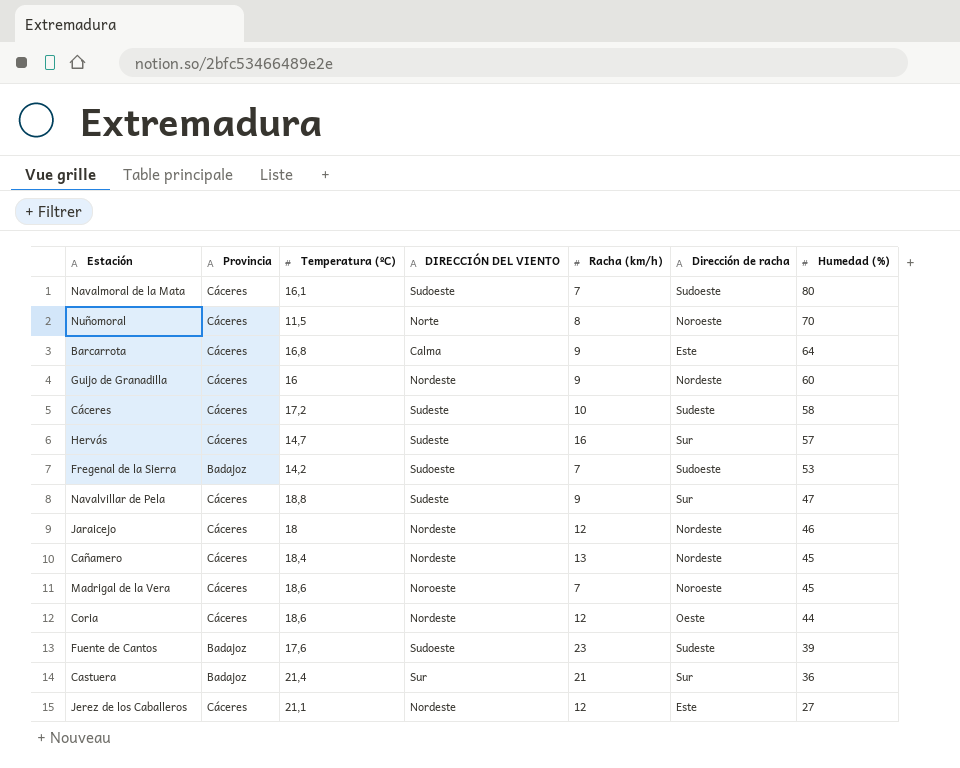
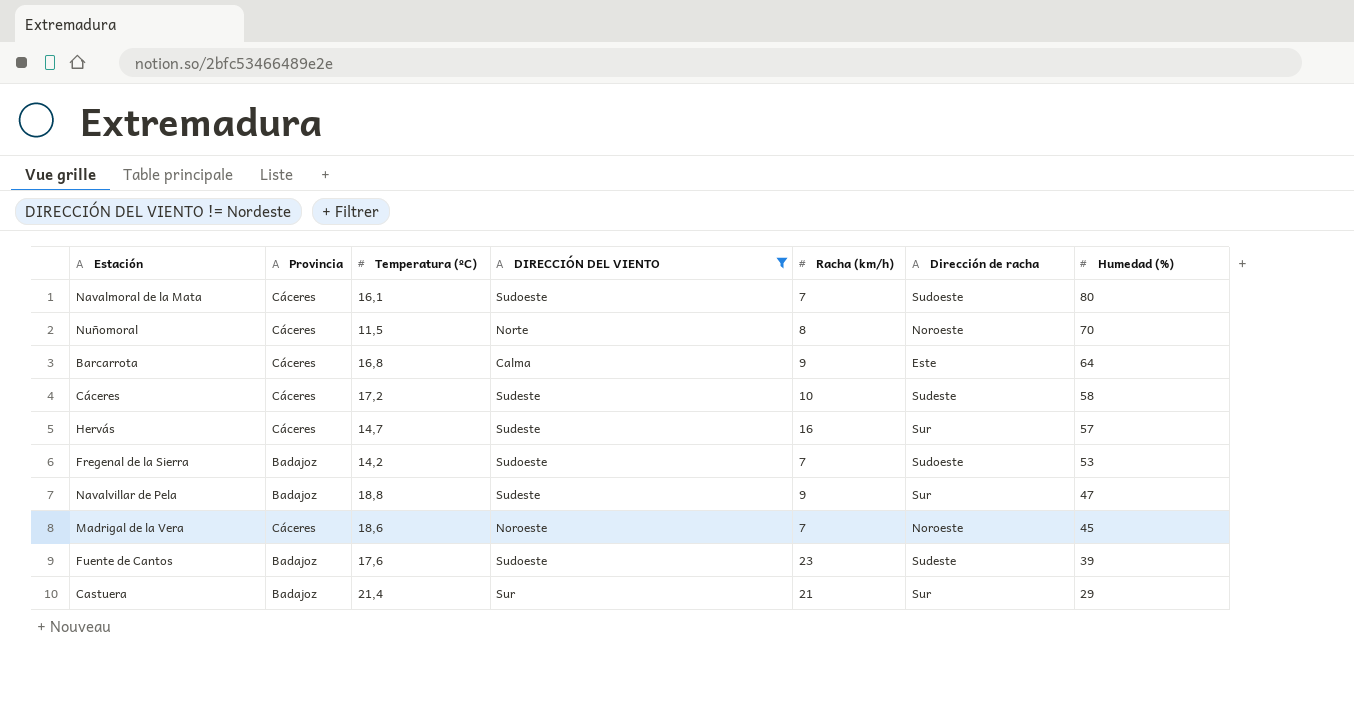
filter: none -> DIRECCIÓN DEL VIENTO != Nordeste
Navalvillar de Pela | Provincia: Cáceres -> Badajoz
Castuera | Humedad (%): 36 -> 29

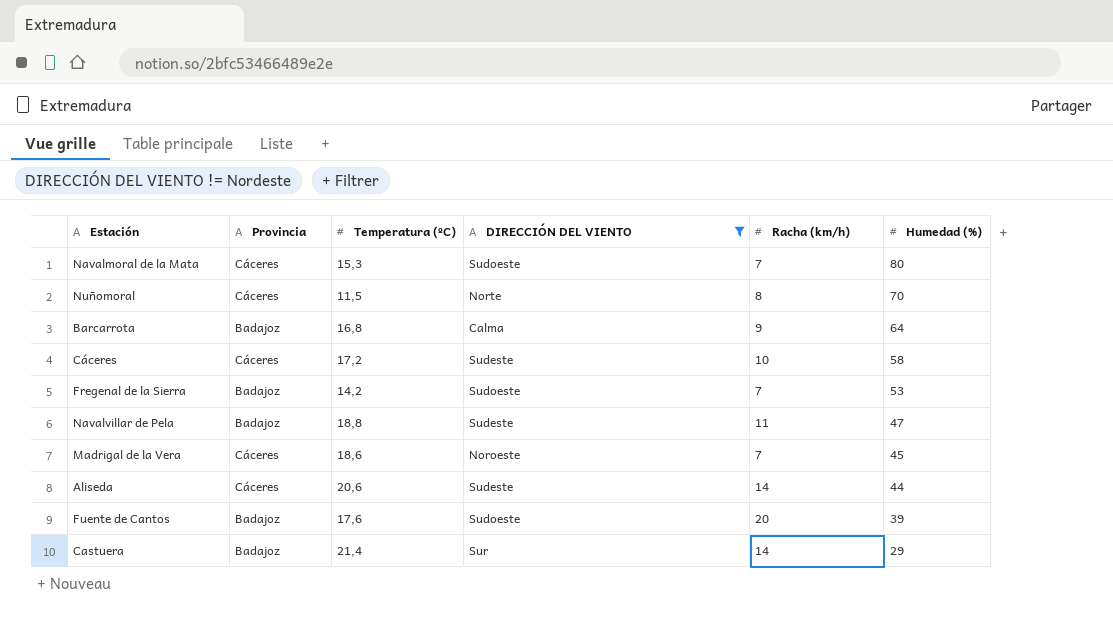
column Dirección de racha | position: 6 -> none
row Hervás: Cáceres | 14,7 | Sudeste | 16 | Sur | 57 -> none
Navalmoral de la Mata | Temperatura (ºC): 16,1 -> 15,3
Barcarrota | Provincia: Cáceres -> Badajoz
Navalvillar de Pela | Racha (km/h): 9 -> 11
row Aliseda: none -> Cáceres | 20,6 | Sudeste | 14 | 44
Fuente de Cantos | Racha (km/h): 23 -> 20
Castuera | Racha (km/h): 21 -> 14

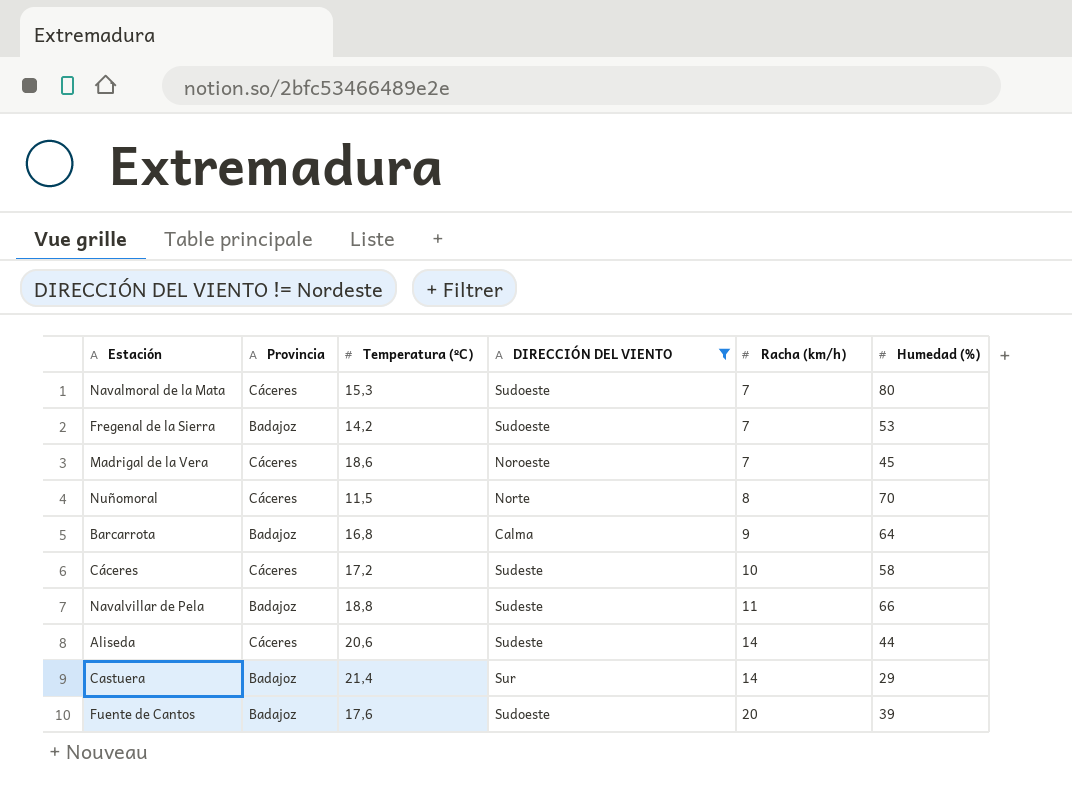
row order: Humedad (%) descending -> Racha (km/h) ascending
Navalvillar de Pela | Humedad (%): 47 -> 66

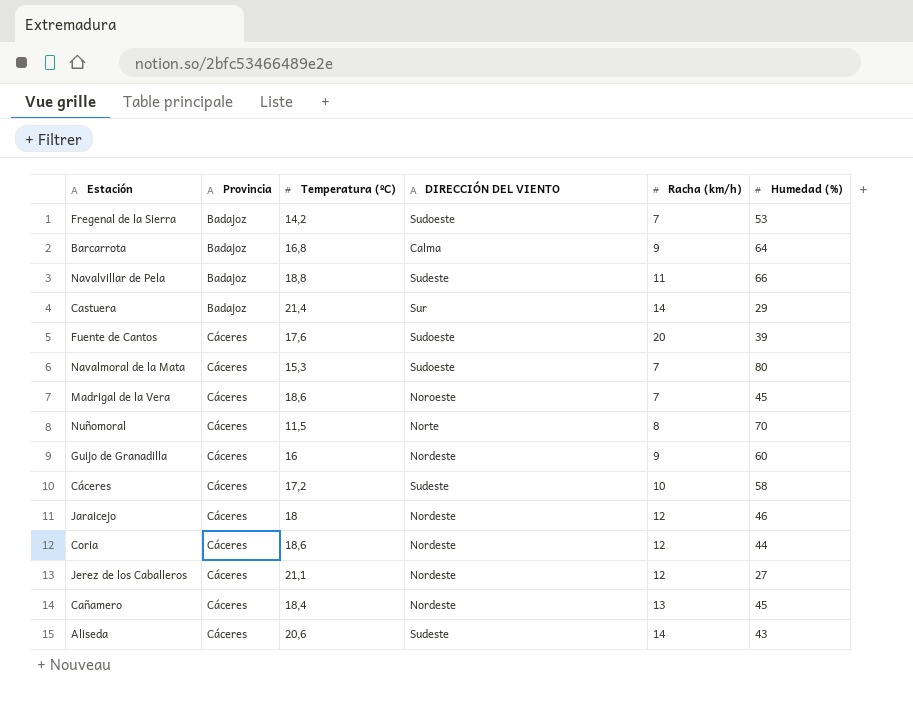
filter: DIRECCIÓN DEL VIENTO != Nordeste -> none
row order: Racha (km/h) ascending -> Provincia ascending
Fuente de Cantos | Provincia: Badajoz -> Cáceres
Aliseda | Humedad (%): 44 -> 43

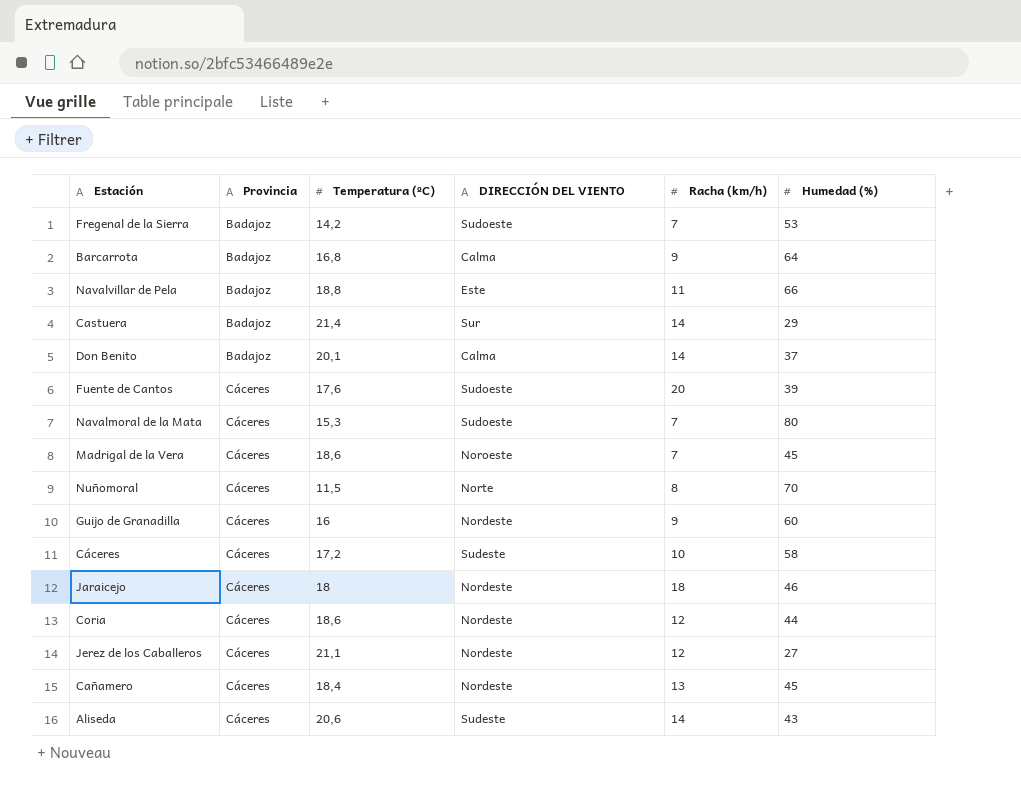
Navalvillar de Pela | DIRECCIÓN DEL VIENTO: Sudeste -> Este
row Don Benito: none -> Badajoz | 20,1 | Calma | 14 | 37
Jaraicejo | Racha (km/h): 12 -> 18

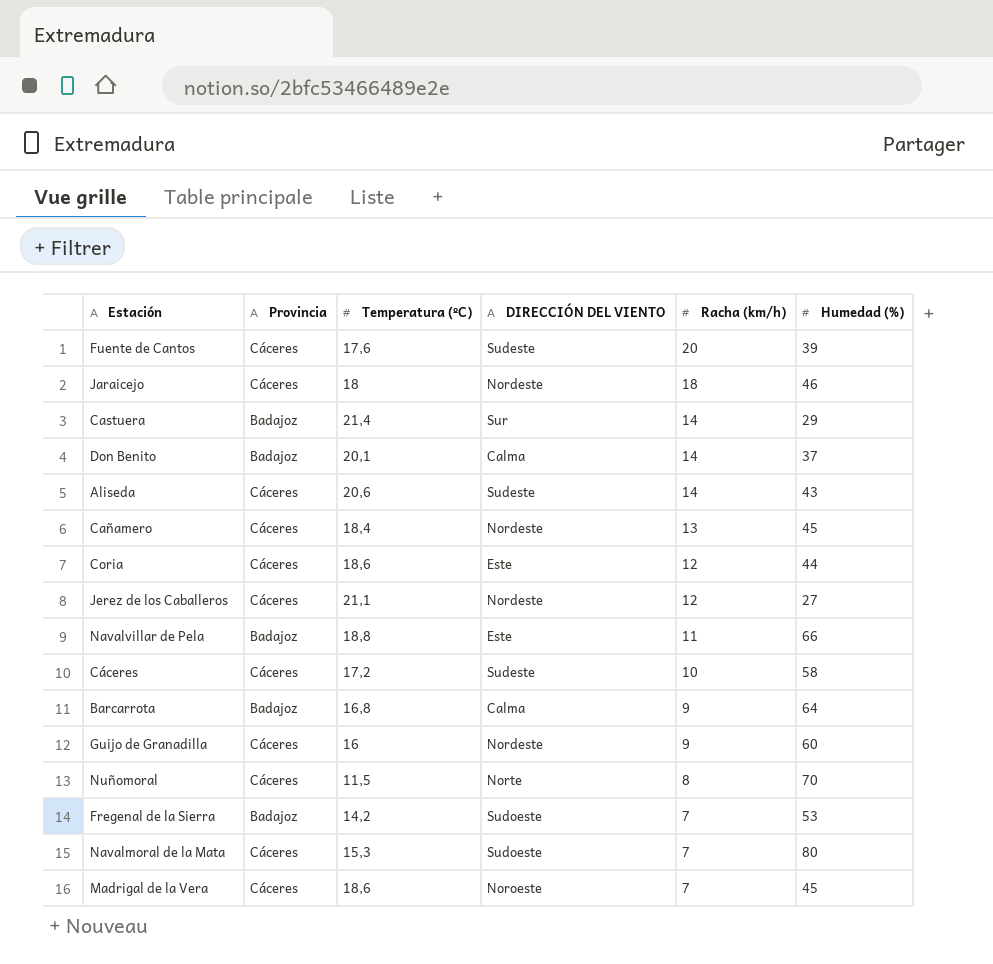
row order: Provincia ascending -> Racha (km/h) descending
Fuente de Cantos | DIRECCIÓN DEL VIENTO: Sudoeste -> Sudeste
Coria | DIRECCIÓN DEL VIENTO: Nordeste -> Este

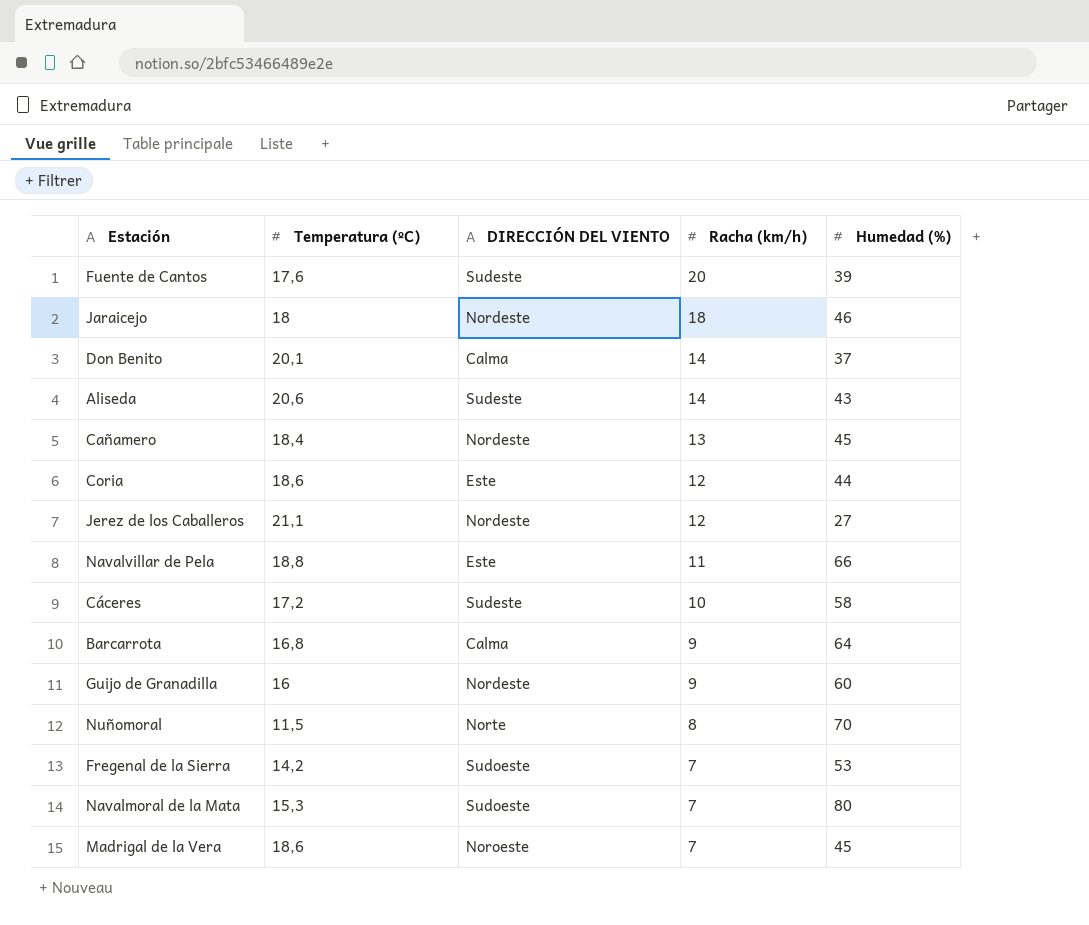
column Provincia | position: 2 -> none
row Castuera: Badajoz | 21,4 | Sur | 14 | 29 -> none

